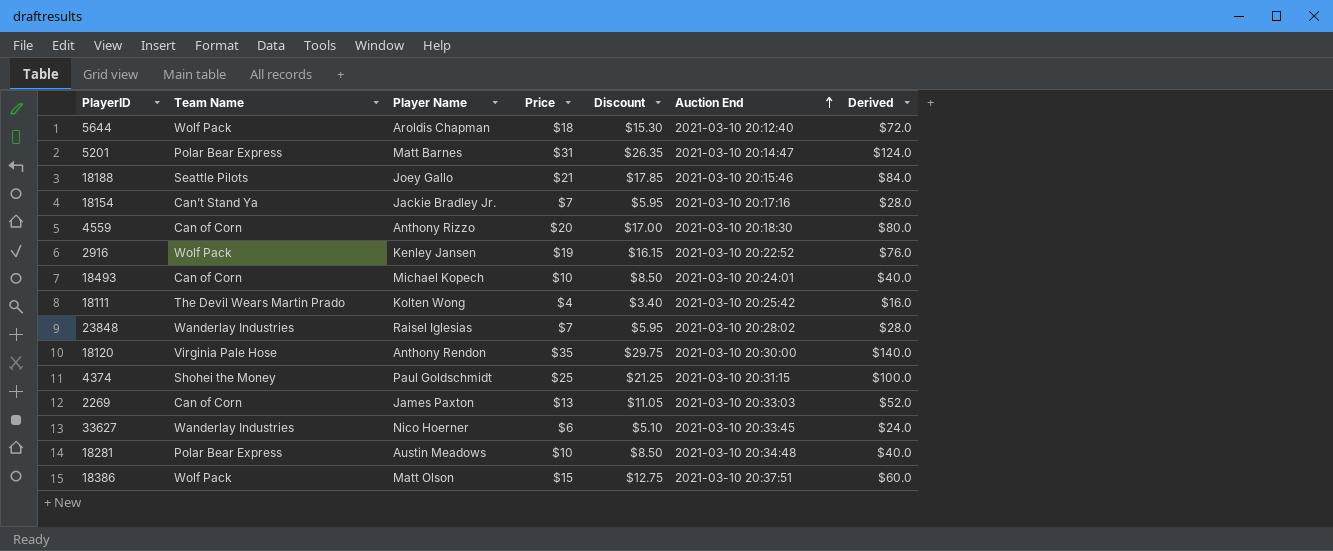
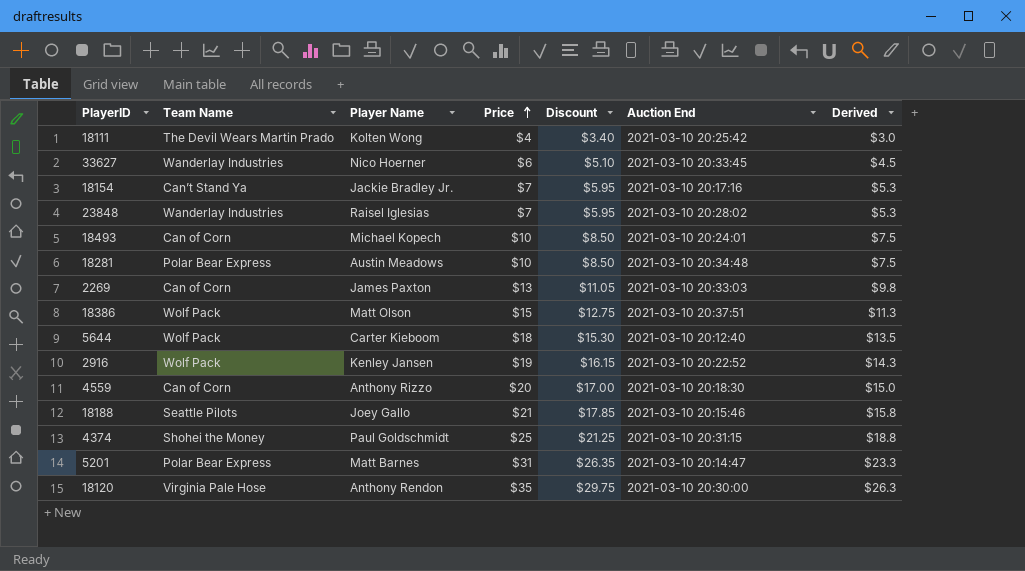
row order: Auction End ascending -> Price ascending
column Derived | formula: [Price] * 4 -> [Price] * 0.75
5644 | Player Name: Aroldis Chapman -> Carter Kieboom

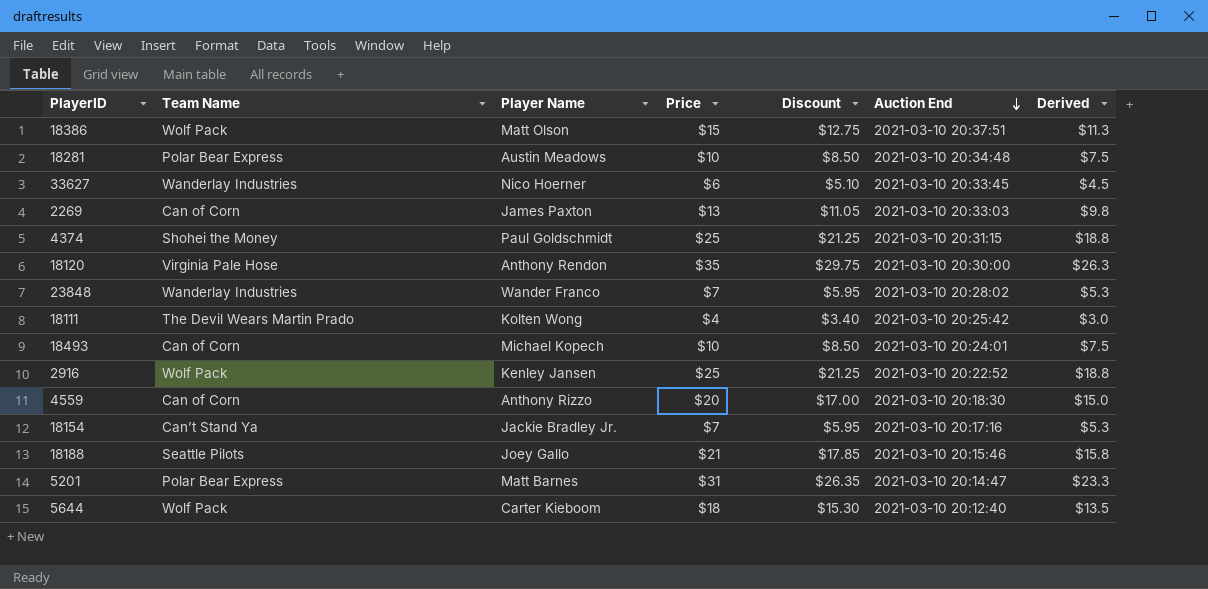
row order: Price ascending -> Auction End descending
23848 | Player Name: Raisel Iglesias -> Wander Franco
2916 | Price: $19 -> $25
2916 | Discount: $16.15 -> $21.25
2916 | Derived: $14.3 -> $18.8

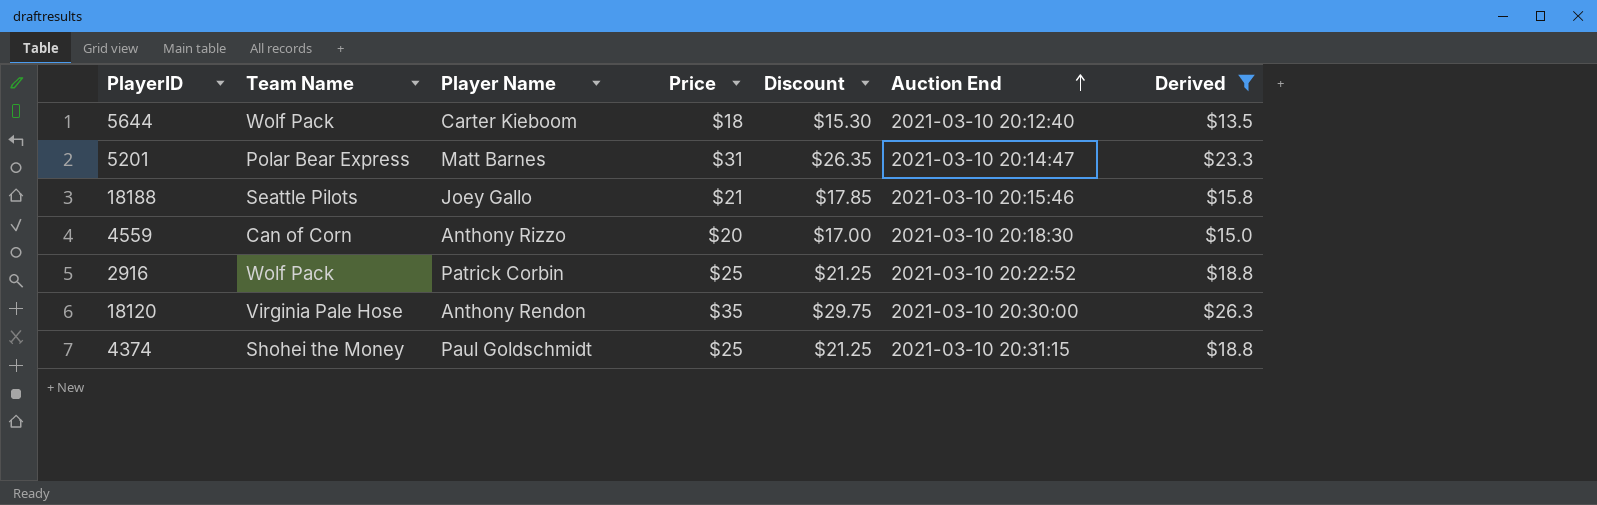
filter: none -> Derived >= $13.5
row order: Auction End descending -> Auction End ascending
2916 | Player Name: Kenley Jansen -> Patrick Corbin

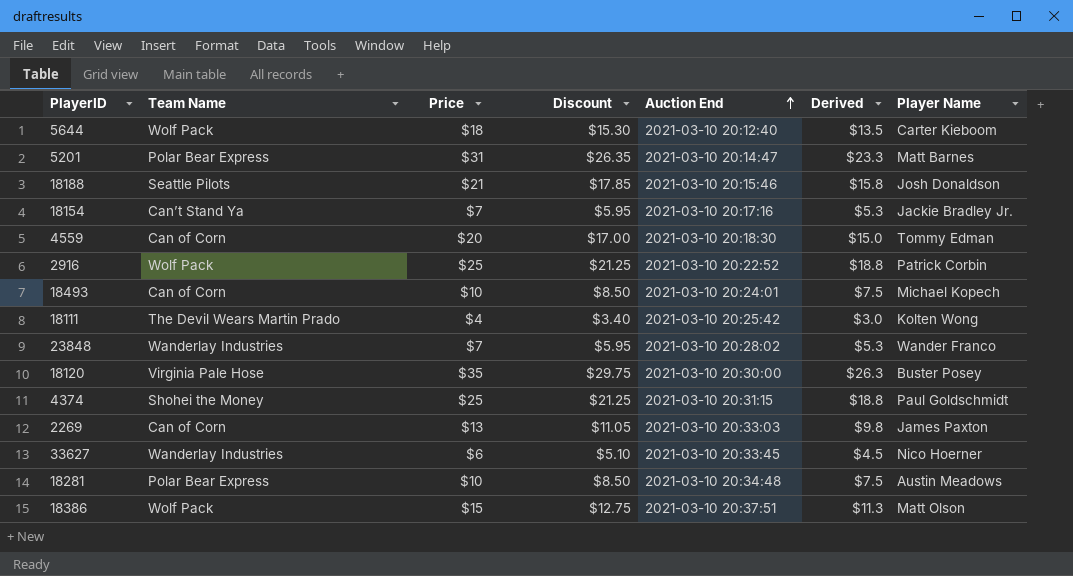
filter: Derived >= $13.5 -> none
column Player Name | position: 3 -> 7
18188 | Player Name: Joey Gallo -> Josh Donaldson
4559 | Player Name: Anthony Rizzo -> Tommy Edman
18120 | Player Name: Anthony Rendon -> Buster Posey

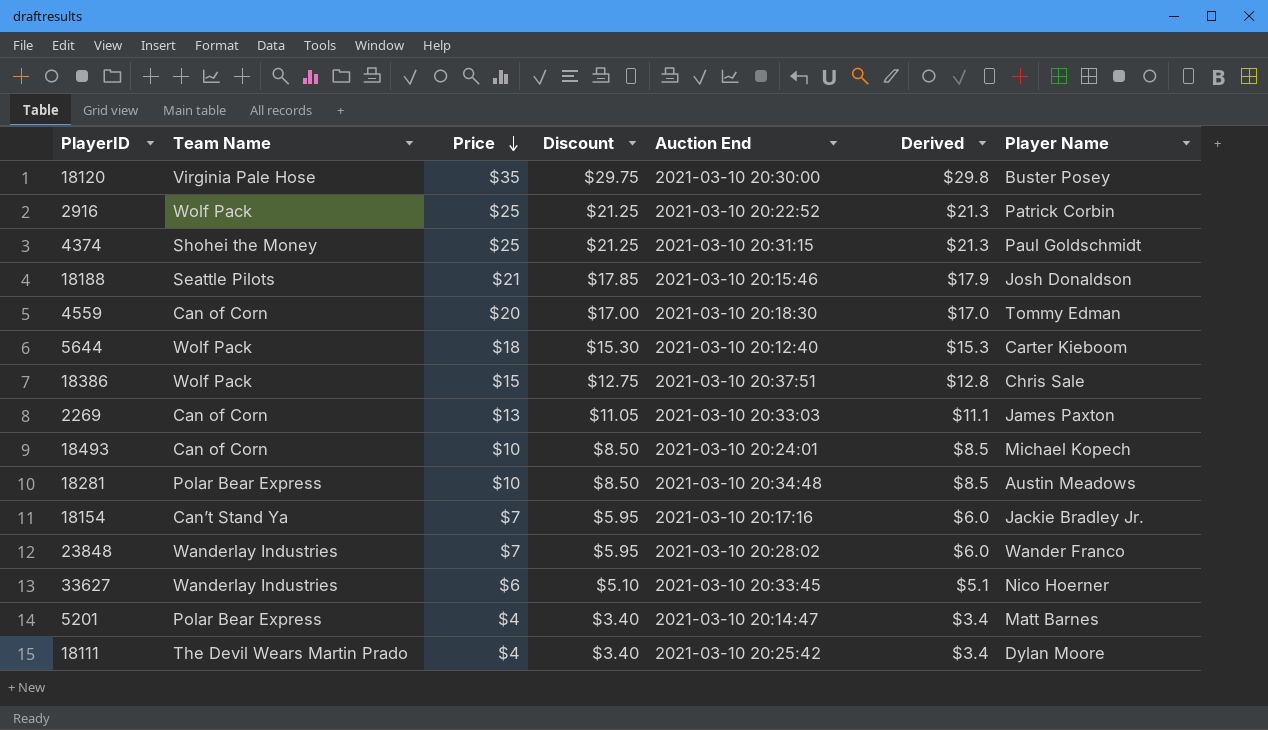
row order: Auction End ascending -> Price descending
column Derived | formula: [Price] * 0.75 -> [Price] * 0.85
18386 | Player Name: Matt Olson -> Chris Sale
5201 | Price: $31 -> $4
5201 | Discount: $26.35 -> $3.40
18111 | Player Name: Kolten Wong -> Dylan Moore

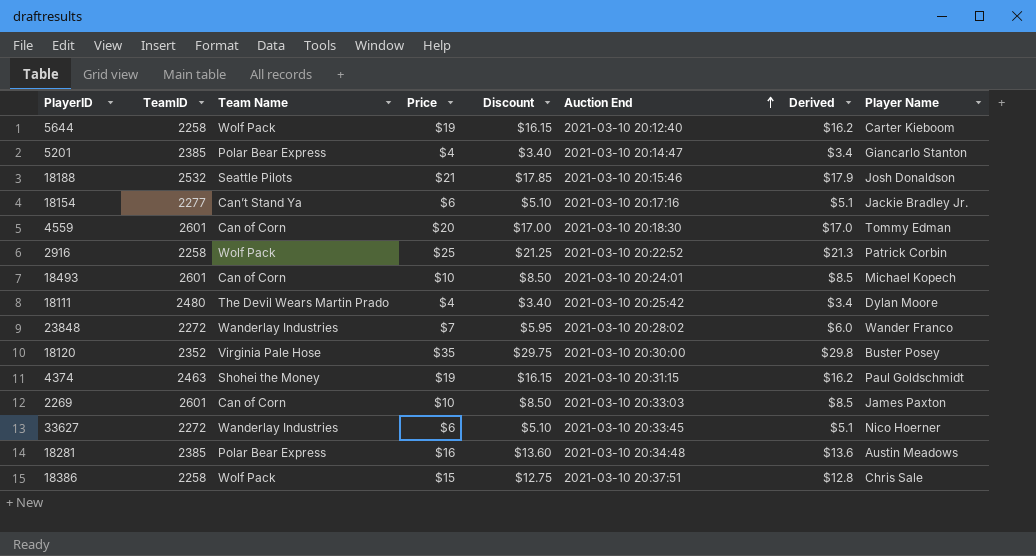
row order: Price descending -> Auction End ascending
column TeamID | position: none -> 2
5644 | Price: $18 -> $19
5644 | Discount: $15.30 -> $16.15
5644 | Derived: $15.3 -> $16.2
5201 | Player Name: Matt Barnes -> Giancarlo Stanton
18154 | Price: $7 -> $6
18154 | Discount: $5.95 -> $5.10
18154 | Derived: $6.0 -> $5.1
4374 | Price: $25 -> $19
4374 | Discount: $21.25 -> $16.15
4374 | Derived: $21.3 -> $16.2
2269 | Price: $13 -> $10
2269 | Discount: $11.05 -> $8.50
2269 | Derived: $11.1 -> $8.5
18281 | Price: $10 -> $16
18281 | Discount: $8.50 -> $13.60
18281 | Derived: $8.5 -> $13.6

